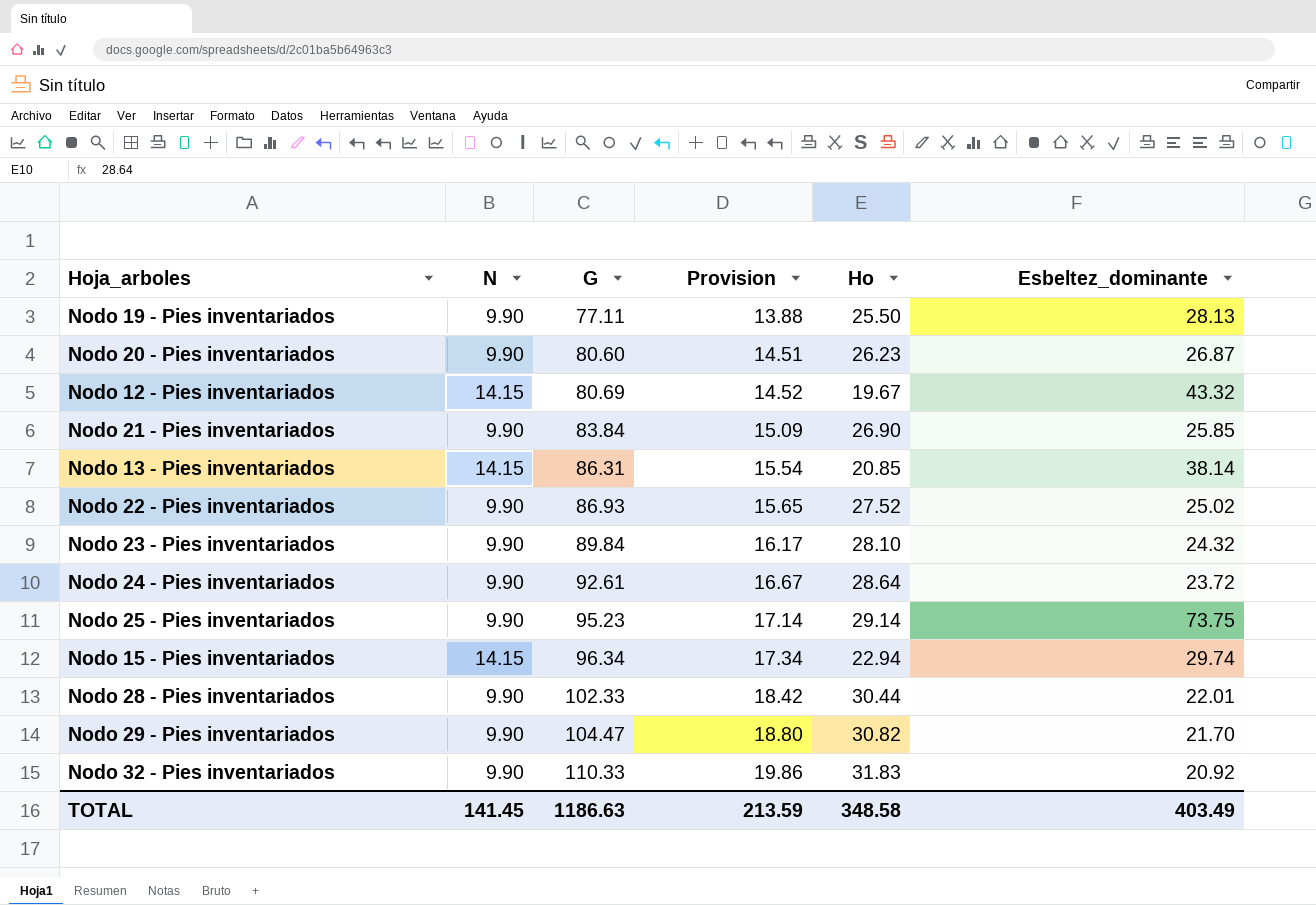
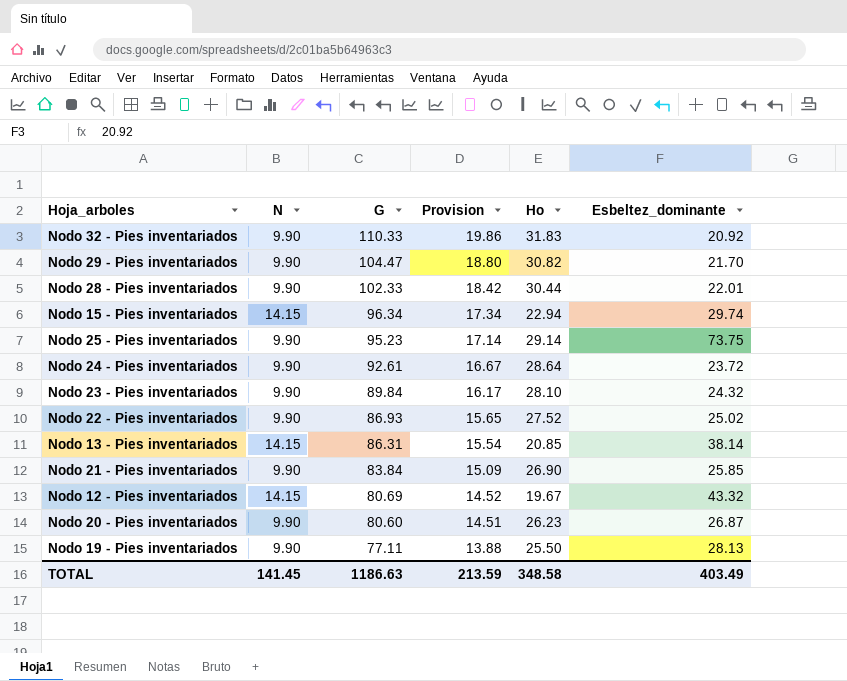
row order: G ascending -> G descending

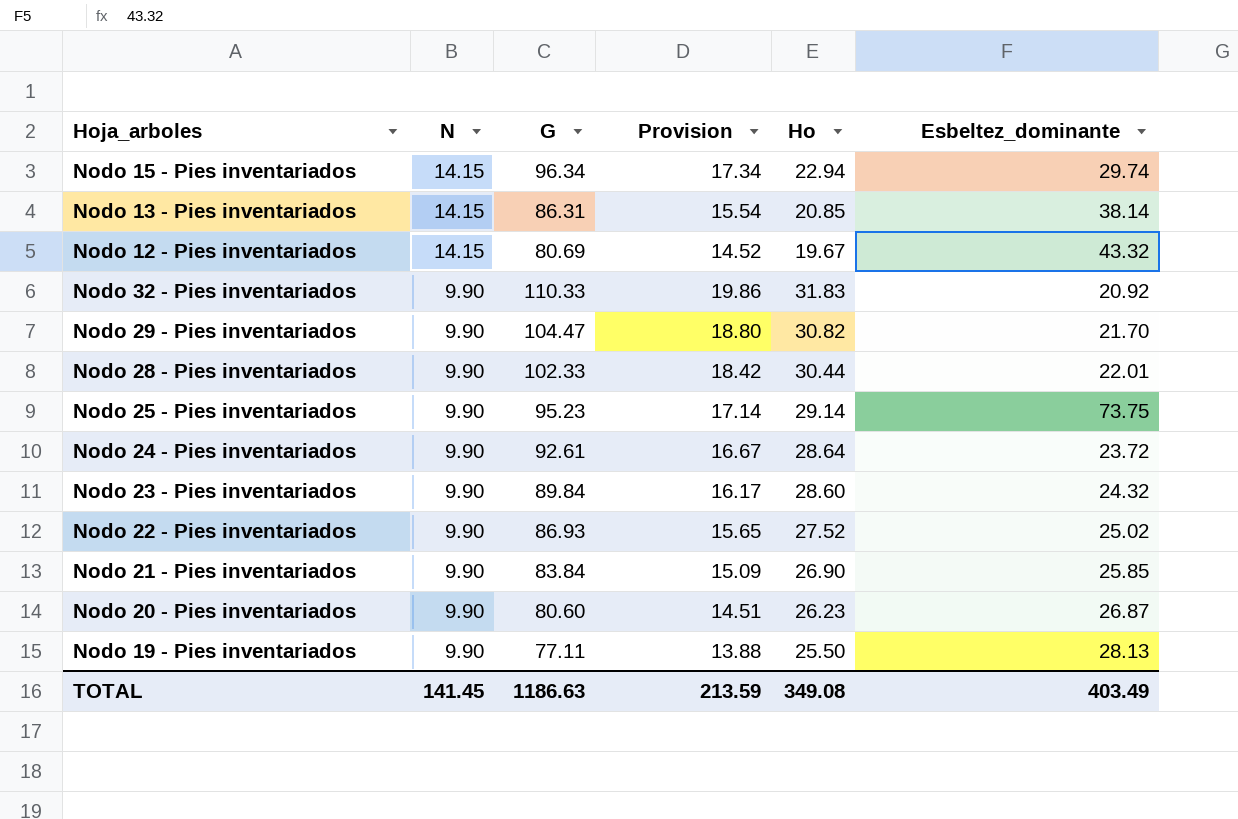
row order: G descending -> N descending
Nodo 23 - Pies inventariados | Ho: 28.10 -> 28.60
TOTAL | Ho: 348.58 -> 349.08

